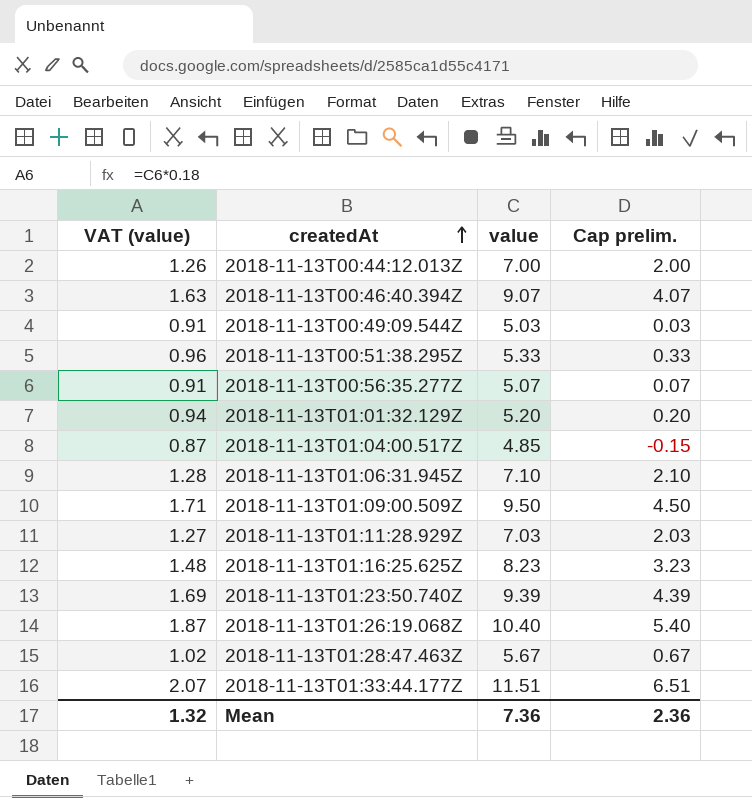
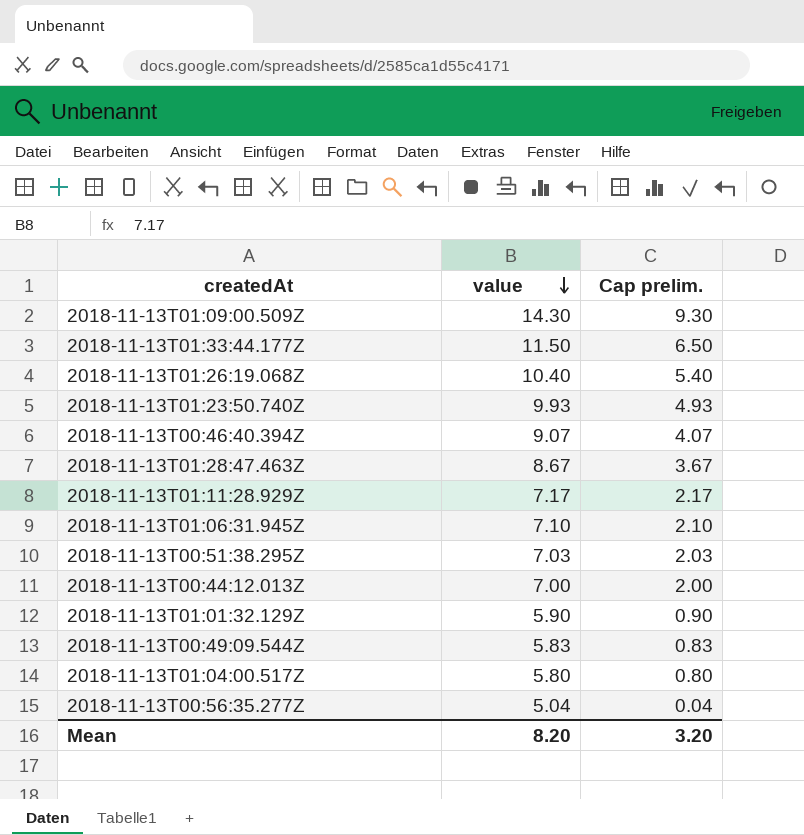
row order: createdAt ascending -> value descending
column VAT (value) | formula: [value] * 0.18 -> none
row 2018-11-13T01:16:25.625Z: 1.48 | 8.23 | 3.23 -> none
2018-11-13T01:09:00.509Z | value: 9.50 -> 14.30
2018-11-13T01:09:00.509Z | Cap prelim.: 4.50 -> 9.30
2018-11-13T01:33:44.177Z | value: 11.51 -> 11.50
2018-11-13T01:33:44.177Z | Cap prelim.: 6.51 -> 6.50
2018-11-13T01:23:50.740Z | value: 9.39 -> 9.93
2018-11-13T01:23:50.740Z | Cap prelim.: 4.39 -> 4.93
2018-11-13T01:28:47.463Z | value: 5.67 -> 8.67
2018-11-13T01:28:47.463Z | Cap prelim.: 0.67 -> 3.67
2018-11-13T01:11:28.929Z | value: 7.03 -> 7.17
2018-11-13T01:11:28.929Z | Cap prelim.: 2.03 -> 2.17
2018-11-13T00:51:38.295Z | value: 5.33 -> 7.03
2018-11-13T00:51:38.295Z | Cap prelim.: 0.33 -> 2.03
2018-11-13T01:01:32.129Z | value: 5.20 -> 5.90
2018-11-13T01:01:32.129Z | Cap prelim.: 0.20 -> 0.90
2018-11-13T00:49:09.544Z | value: 5.03 -> 5.83
2018-11-13T00:49:09.544Z | Cap prelim.: 0.03 -> 0.83
2018-11-13T01:04:00.517Z | value: 4.85 -> 5.80
2018-11-13T01:04:00.517Z | Cap prelim.: -0.15 -> 0.80
2018-11-13T00:56:35.277Z | value: 5.07 -> 5.04
2018-11-13T00:56:35.277Z | Cap prelim.: 0.07 -> 0.04
Mean | value: 7.36 -> 8.20
Mean | Cap prelim.: 2.36 -> 3.20

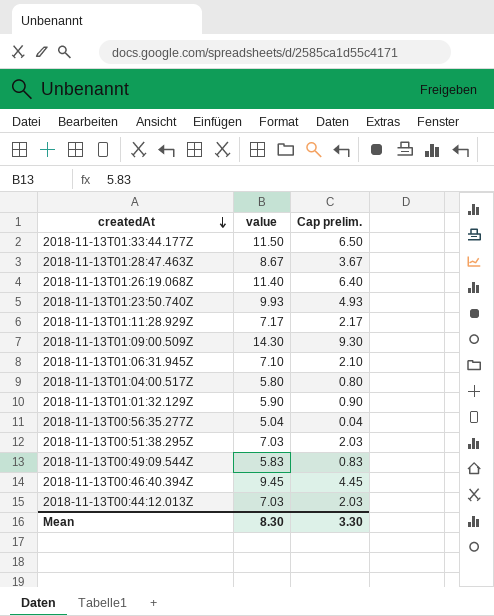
row order: value descending -> createdAt descending
2018-11-13T01:26:19.068Z | value: 10.40 -> 11.40
2018-11-13T01:26:19.068Z | Cap prelim.: 5.40 -> 6.40
2018-11-13T00:46:40.394Z | value: 9.07 -> 9.45
2018-11-13T00:46:40.394Z | Cap prelim.: 4.07 -> 4.45
2018-11-13T00:44:12.013Z | value: 7.00 -> 7.03
2018-11-13T00:44:12.013Z | Cap prelim.: 2.00 -> 2.03
Mean | value: 8.20 -> 8.30
Mean | Cap prelim.: 3.20 -> 3.30

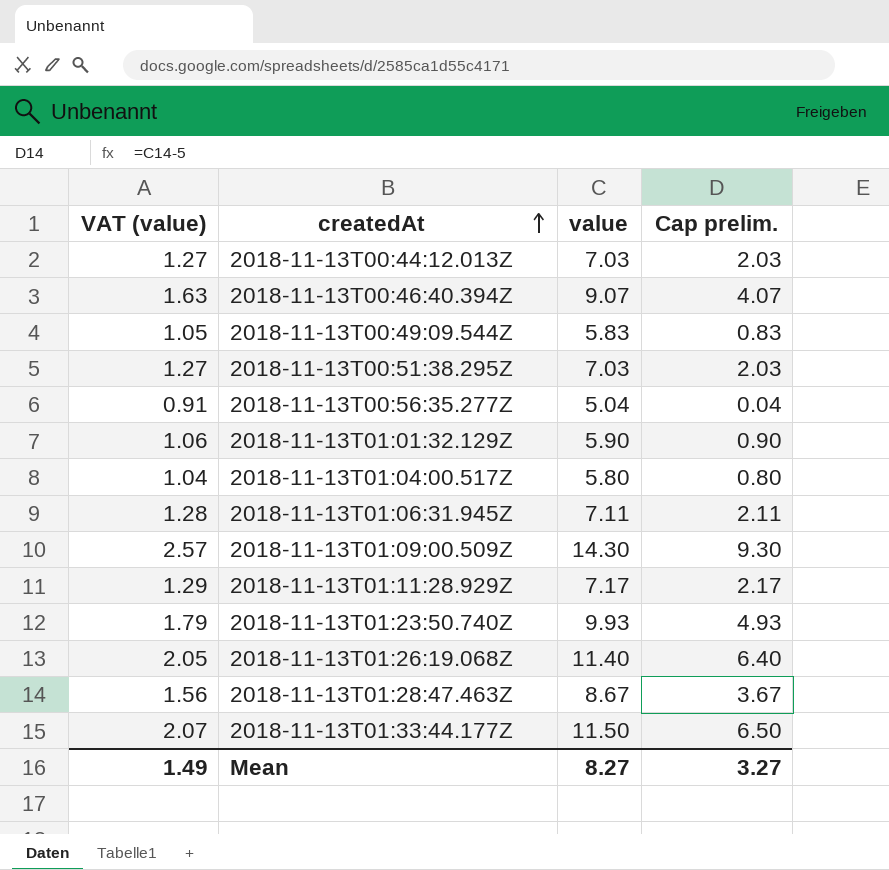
row order: createdAt descending -> createdAt ascending
column VAT (value) | formula: none -> [value] * 0.18
2018-11-13T00:46:40.394Z | value: 9.45 -> 9.07
2018-11-13T00:46:40.394Z | Cap prelim.: 4.45 -> 4.07
2018-11-13T01:06:31.945Z | value: 7.10 -> 7.11
2018-11-13T01:06:31.945Z | Cap prelim.: 2.10 -> 2.11
Mean | value: 8.30 -> 8.27
Mean | Cap prelim.: 3.30 -> 3.27

